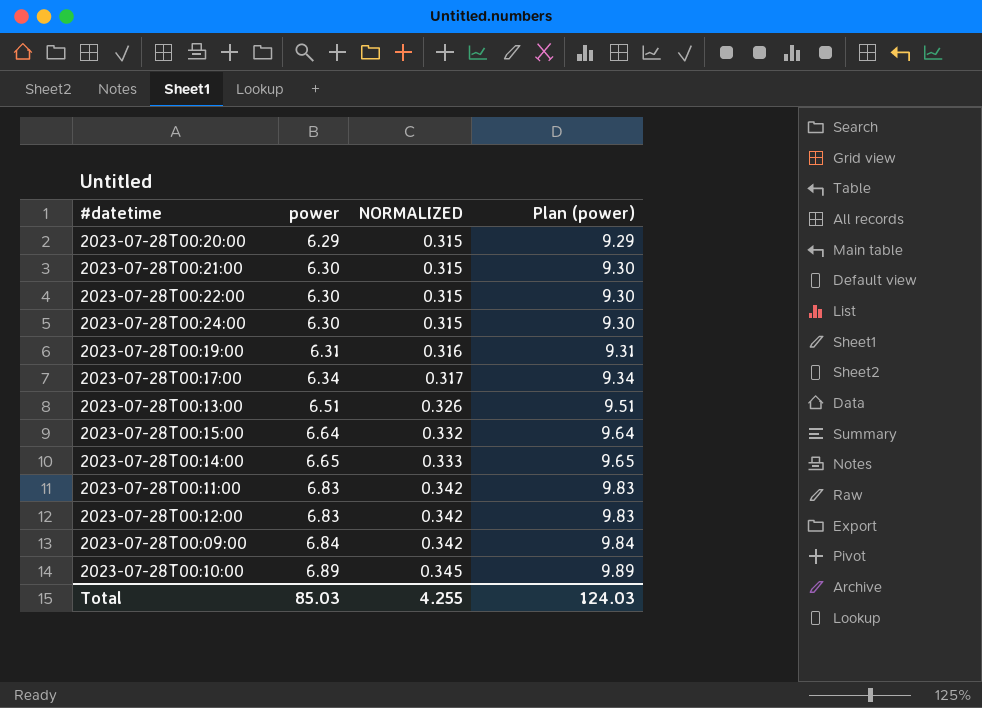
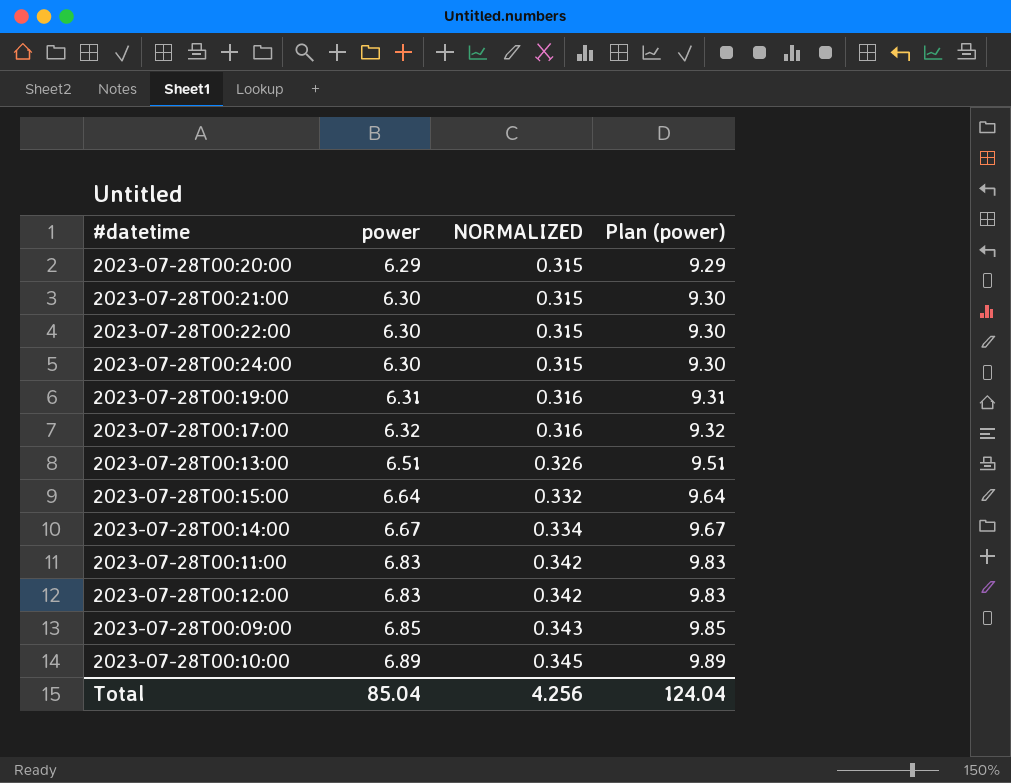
2023-07-28T00:17:00 | power: 6.34 -> 6.32
2023-07-28T00:17:00 | NORMALIZED: 0.317 -> 0.316
2023-07-28T00:17:00 | Plan (power): 9.34 -> 9.32
2023-07-28T00:14:00 | power: 6.65 -> 6.67
2023-07-28T00:14:00 | NORMALIZED: 0.333 -> 0.334
2023-07-28T00:14:00 | Plan (power): 9.65 -> 9.67
2023-07-28T00:09:00 | power: 6.84 -> 6.85
2023-07-28T00:09:00 | NORMALIZED: 0.342 -> 0.343
2023-07-28T00:09:00 | Plan (power): 9.84 -> 9.85
Total | power: 85.03 -> 85.04
Total | NORMALIZED: 4.255 -> 4.256
Total | Plan (power): 124.03 -> 124.04

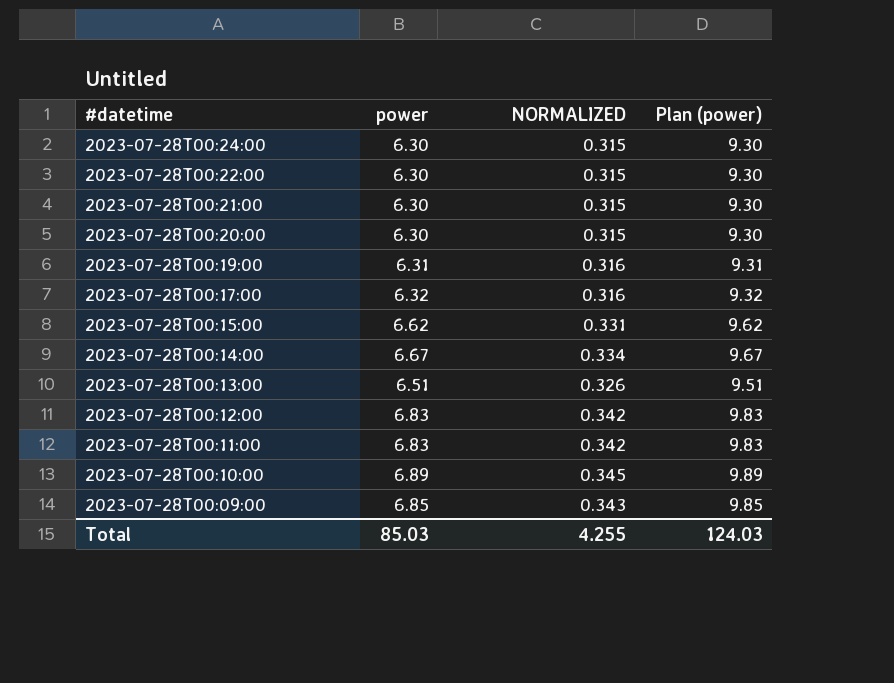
row order: power ascending -> #datetime descending
2023-07-28T00:20:00 | power: 6.29 -> 6.30
2023-07-28T00:20:00 | Plan (power): 9.29 -> 9.30
2023-07-28T00:15:00 | power: 6.64 -> 6.62
2023-07-28T00:15:00 | NORMALIZED: 0.332 -> 0.331
2023-07-28T00:15:00 | Plan (power): 9.64 -> 9.62
Total | power: 85.04 -> 85.03
Total | NORMALIZED: 4.256 -> 4.255
Total | Plan (power): 124.04 -> 124.03

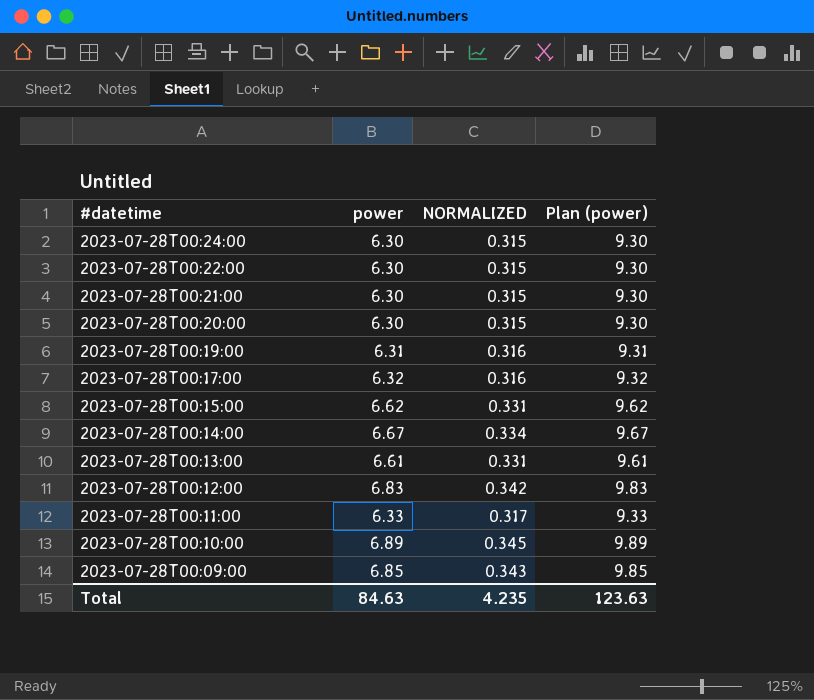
2023-07-28T00:13:00 | power: 6.51 -> 6.61
2023-07-28T00:13:00 | NORMALIZED: 0.326 -> 0.331
2023-07-28T00:13:00 | Plan (power): 9.51 -> 9.61
2023-07-28T00:11:00 | power: 6.83 -> 6.33
2023-07-28T00:11:00 | NORMALIZED: 0.342 -> 0.317
2023-07-28T00:11:00 | Plan (power): 9.83 -> 9.33
Total | power: 85.03 -> 84.63
Total | NORMALIZED: 4.255 -> 4.235
Total | Plan (power): 124.03 -> 123.63

